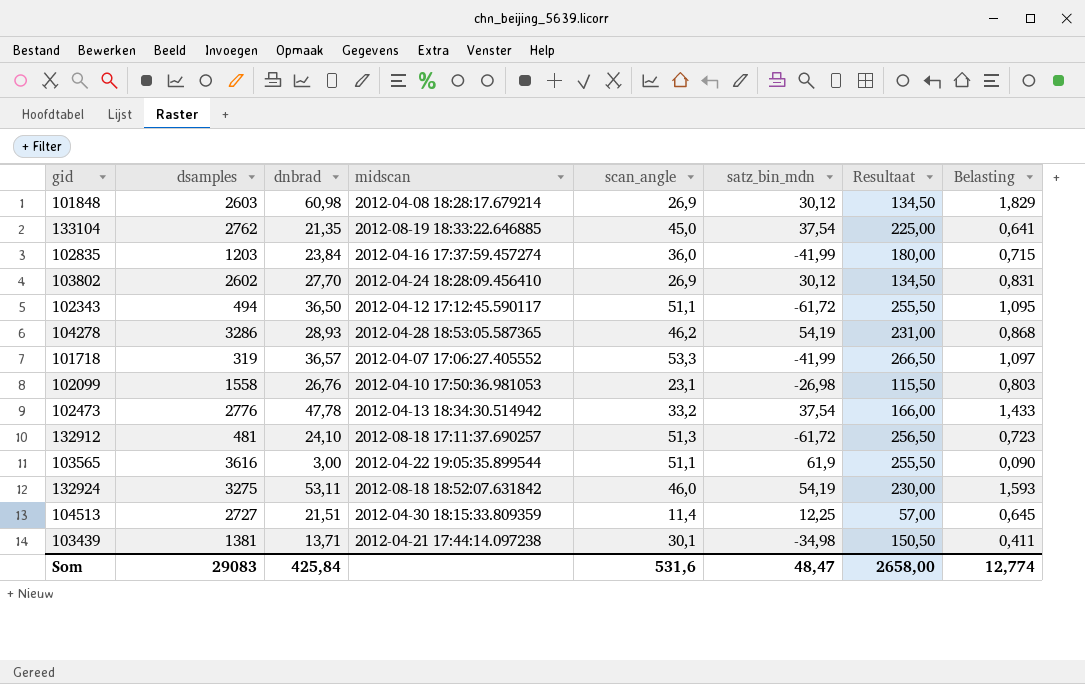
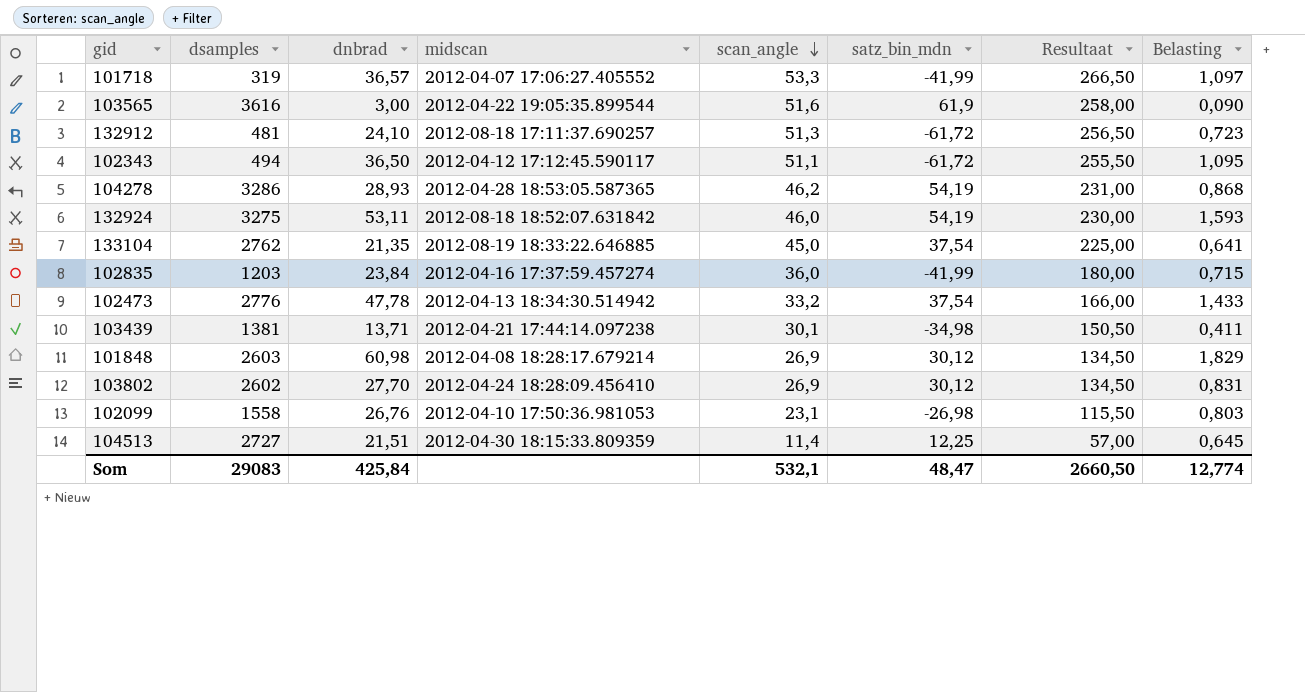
row order: none -> scan_angle descending
103565 | scan_angle: 51,1 -> 51,6
103565 | Resultaat: 255,50 -> 258,00
Som | scan_angle: 531,6 -> 532,1
Som | Resultaat: 2658,00 -> 2660,50

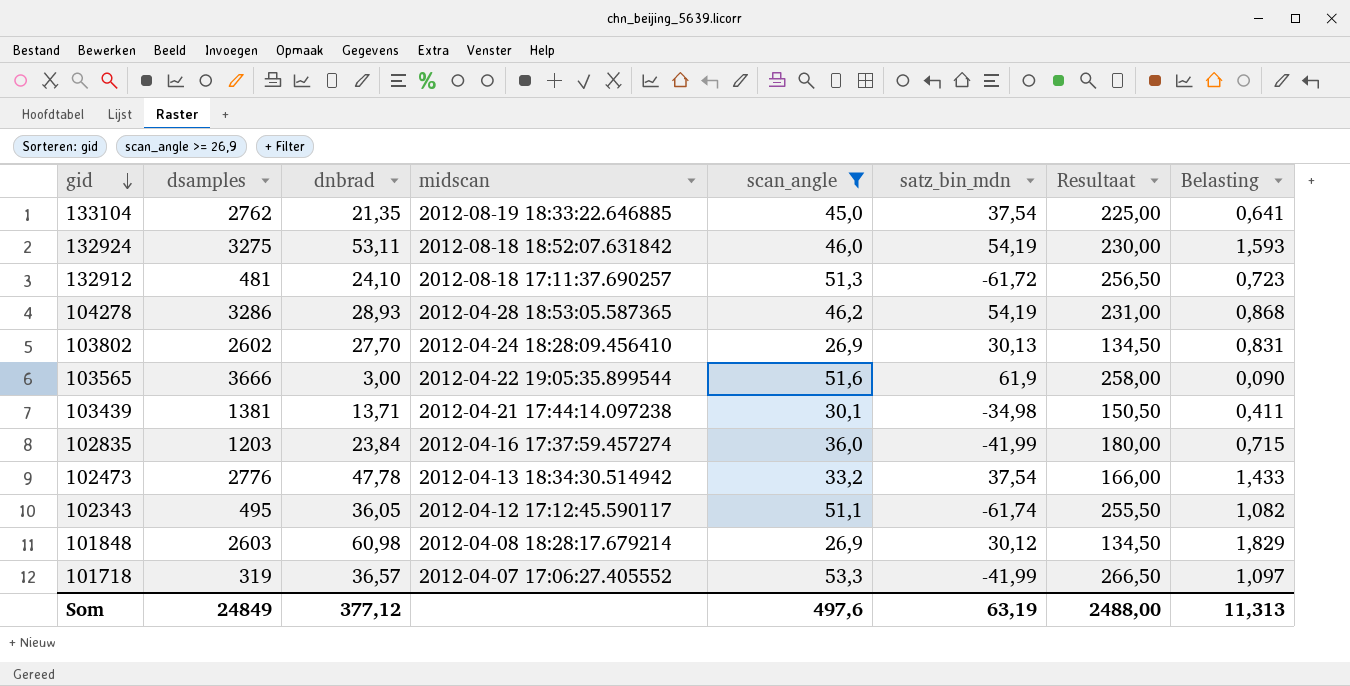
filter: none -> scan_angle >= 26,9
row order: scan_angle descending -> gid descending
103802 | satz_bin_mdn: 30,12 -> 30,13
103565 | dsamples: 3616 -> 3666
102343 | dsamples: 494 -> 495
102343 | dnbrad: 36,50 -> 36,05
102343 | satz_bin_mdn: -61,72 -> -61,74
102343 | Belasting: 1,095 -> 1,082
Som | dsamples: 29083 -> 24849
Som | dnbrad: 425,84 -> 377,12
Som | scan_angle: 532,1 -> 497,6
Som | satz_bin_mdn: 48,47 -> 63,19
Som | Resultaat: 2660,50 -> 2488,00
Som | Belasting: 12,774 -> 11,313

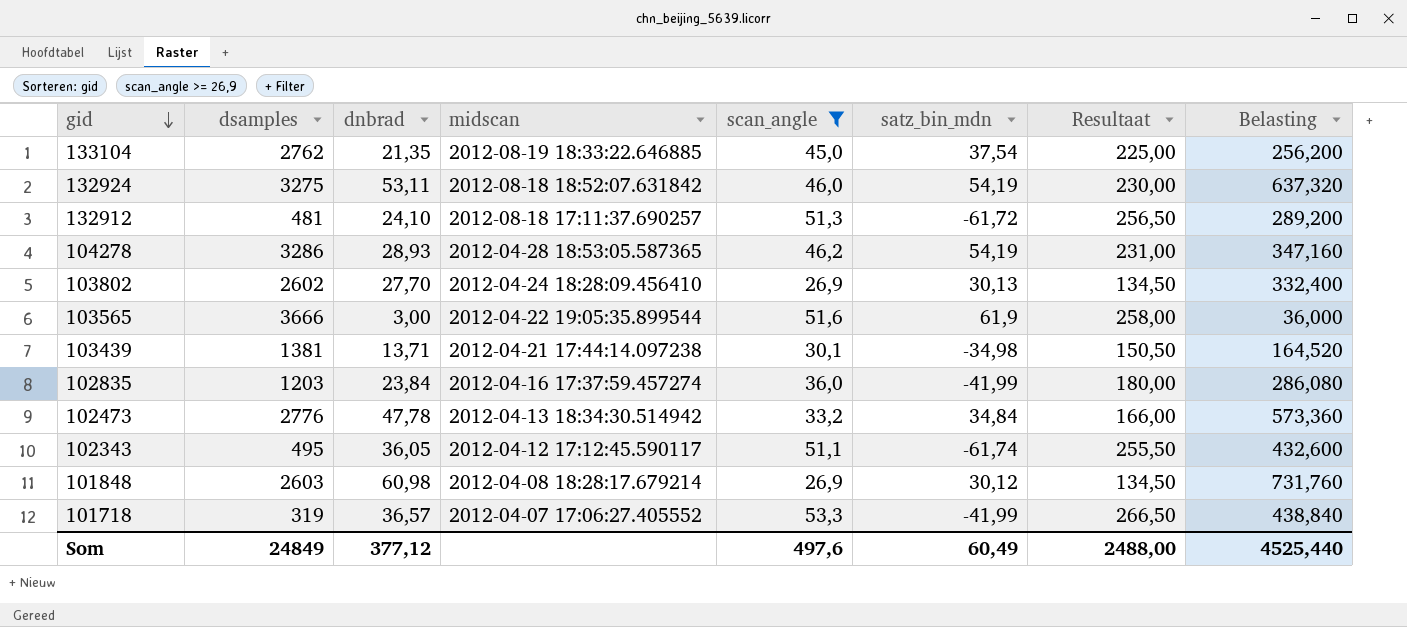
column Belasting | formula: [dnbrad] * 0,03 -> [dnbrad] * 12
102473 | satz_bin_mdn: 37,54 -> 34,84
Som | satz_bin_mdn: 63,19 -> 60,49
Som | Belasting: 11,313 -> 4525,440

